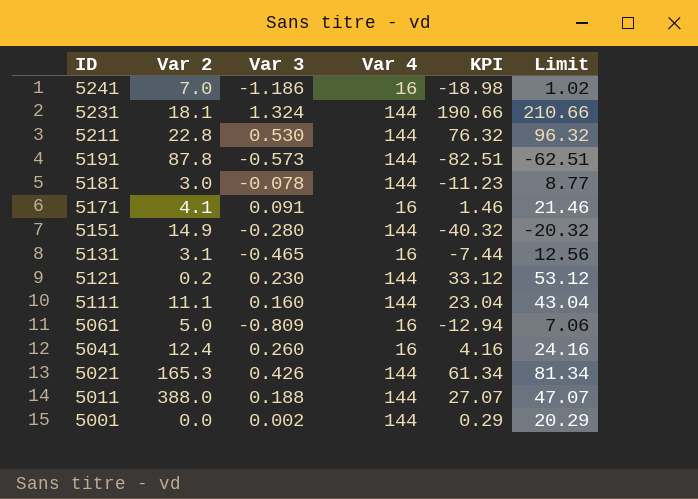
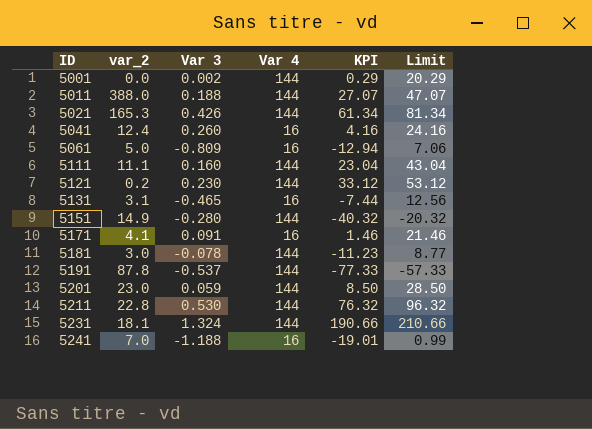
row order: ID descending -> ID ascending
column name: Var 2 -> var_2
5191 | Var 3: -0.573 -> -0.537
5191 | KPI: -82.51 -> -77.33
5191 | Limit: -62.51 -> -57.33
row 5201: none -> 23.0 | 0.059 | 144 | 8.50 | 28.50
5241 | Var 3: -1.186 -> -1.188
5241 | KPI: -18.98 -> -19.01
5241 | Limit: 1.02 -> 0.99

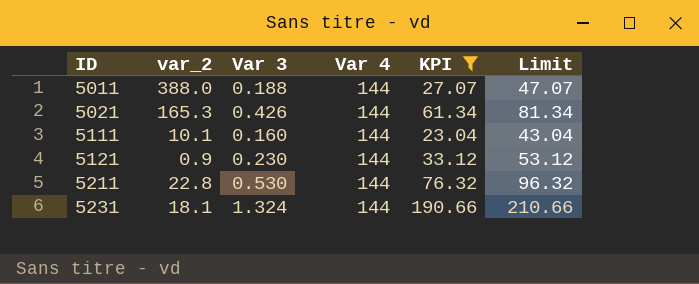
filter: none -> KPI >= 23.04
5111 | var_2: 11.1 -> 10.1
5121 | var_2: 0.2 -> 0.9

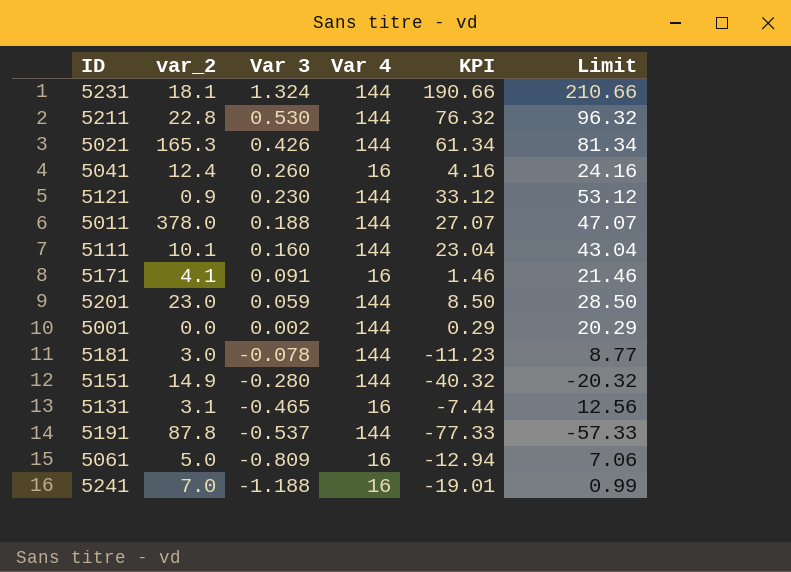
filter: KPI >= 23.04 -> none
row order: ID ascending -> Var 3 descending
5011 | var_2: 388.0 -> 378.0

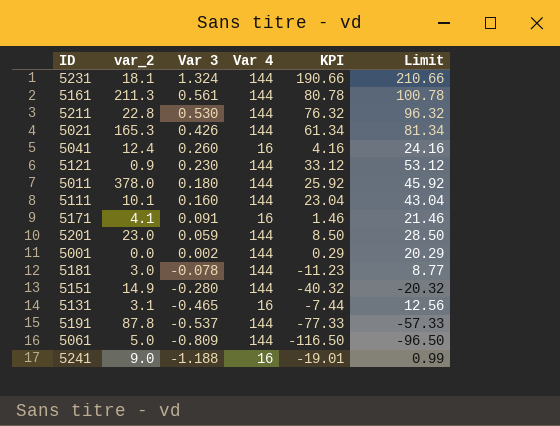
row 5161: none -> 211.3 | 0.561 | 144 | 80.78 | 100.78
5011 | Var 3: 0.188 -> 0.180
5011 | KPI: 27.07 -> 25.92
5011 | Limit: 47.07 -> 45.92
5061 | Var 4: 16 -> 144
5061 | KPI: -12.94 -> -116.50
5061 | Limit: 7.06 -> -96.50
5241 | var_2: 7.0 -> 9.0

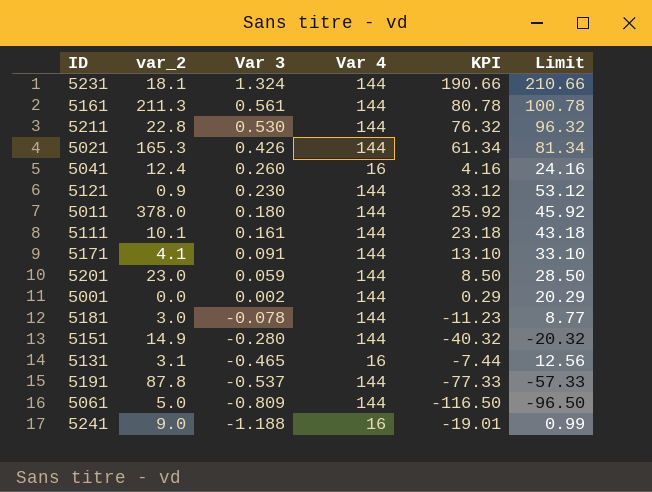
5111 | Var 3: 0.160 -> 0.161
5111 | KPI: 23.04 -> 23.18
5111 | Limit: 43.04 -> 43.18
5171 | Var 4: 16 -> 144
5171 | KPI: 1.46 -> 13.10
5171 | Limit: 21.46 -> 33.10

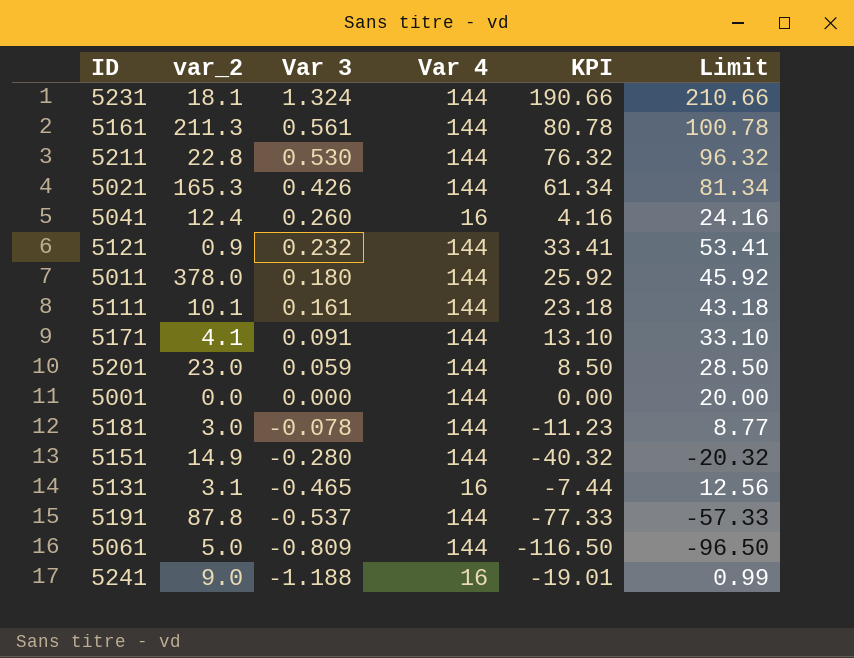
5121 | Var 3: 0.230 -> 0.232
5121 | KPI: 33.12 -> 33.41
5121 | Limit: 53.12 -> 53.41
5001 | Var 3: 0.002 -> 0.000
5001 | KPI: 0.29 -> 0.00
5001 | Limit: 20.29 -> 20.00

